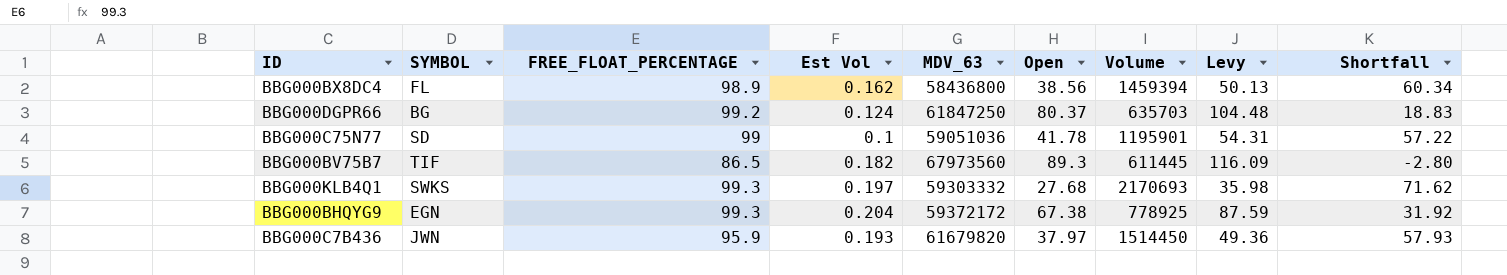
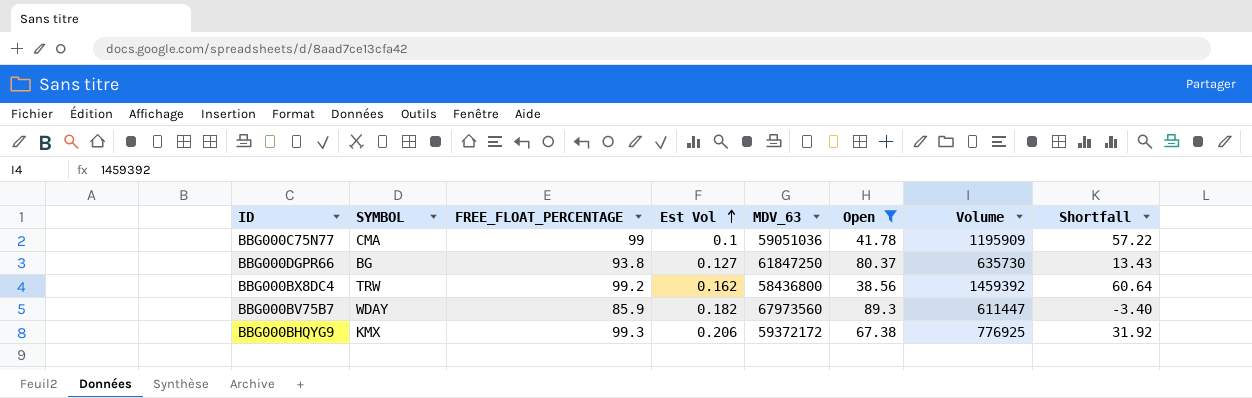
filter: none -> Open >= 38.56
row order: none -> Est Vol ascending
column Levy | formula: [Open] * 1.3 -> none
BBG000C75N77 | SYMBOL: SD -> CMA
BBG000C75N77 | Volume: 1195901 -> 1195909
BBG000DGPR66 | FREE_FLOAT_PERCENTAGE: 99.2 -> 93.8
BBG000DGPR66 | Est Vol: 0.124 -> 0.127
BBG000DGPR66 | Volume: 635703 -> 635730
BBG000DGPR66 | Shortfall: 18.83 -> 13.43
BBG000BX8DC4 | SYMBOL: FL -> TRW
BBG000BX8DC4 | FREE_FLOAT_PERCENTAGE: 98.9 -> 99.2
BBG000BX8DC4 | Volume: 1459394 -> 1459392
BBG000BX8DC4 | Shortfall: 60.34 -> 60.64
BBG000BV75B7 | SYMBOL: TIF -> WDAY
BBG000BV75B7 | FREE_FLOAT_PERCENTAGE: 86.5 -> 85.9
BBG000BV75B7 | Volume: 611445 -> 611447
BBG000BV75B7 | Shortfall: -2.80 -> -3.40
BBG000BHQYG9 | SYMBOL: EGN -> KMX
BBG000BHQYG9 | Est Vol: 0.204 -> 0.206
BBG000BHQYG9 | Volume: 778925 -> 776925

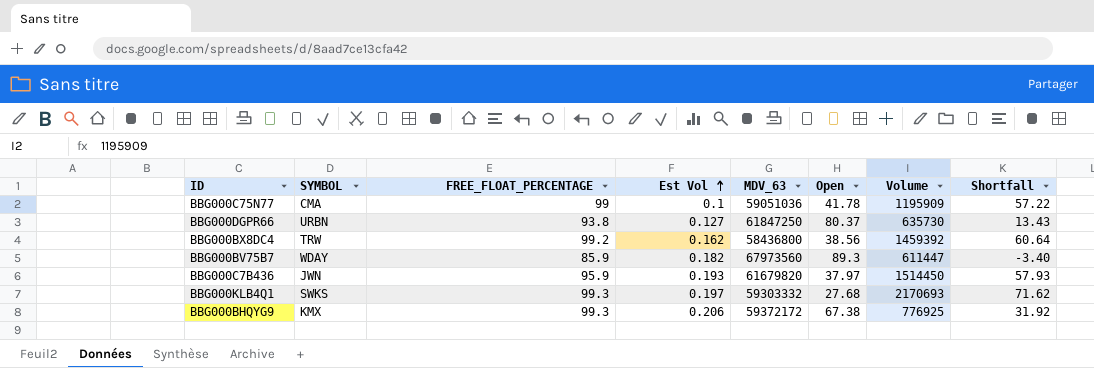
filter: Open >= 38.56 -> none
BBG000DGPR66 | SYMBOL: BG -> URBN

